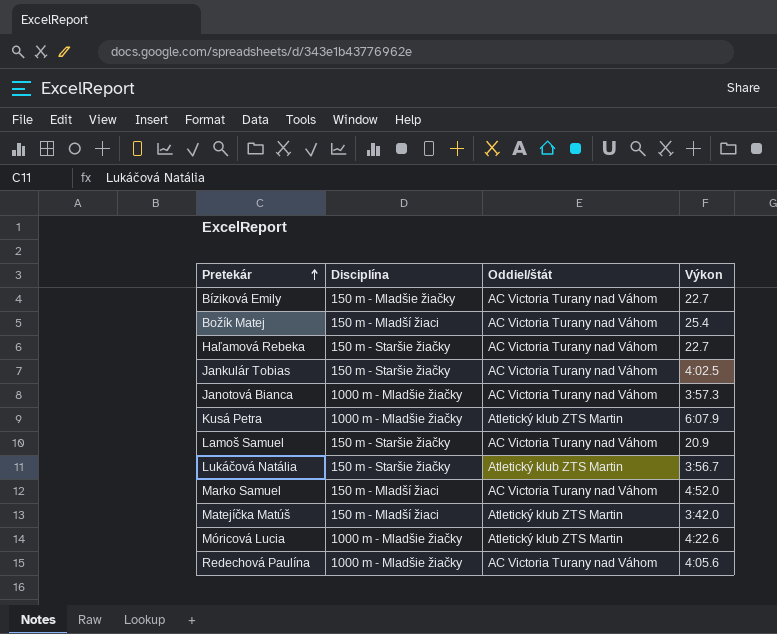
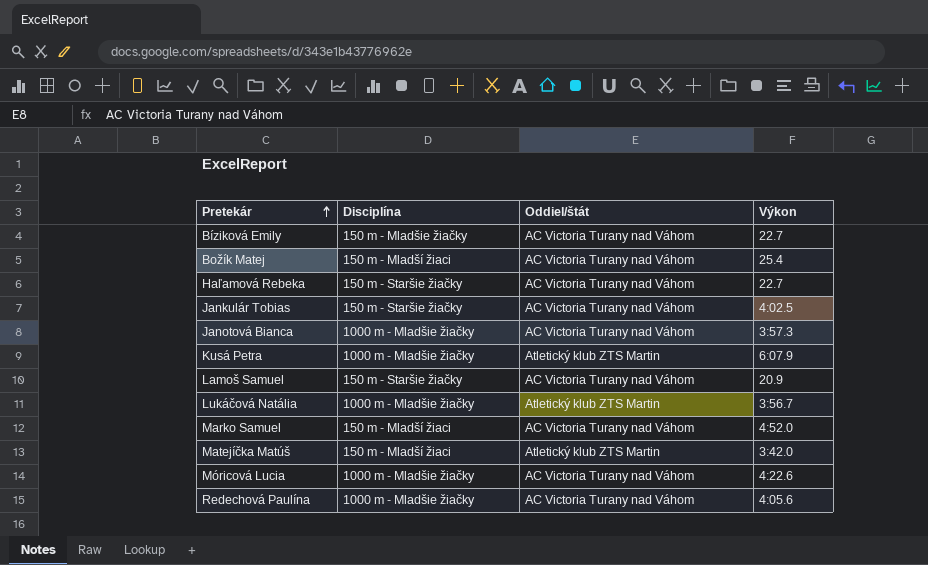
Lukáčová Natália | Disciplína: 150 m - Staršie žiačky -> 1000 m - Mladšie žiačky
Móricová Lucia | Oddiel/štát: Atletický klub ZTS Martin -> AC Victoria Turany nad Váhom

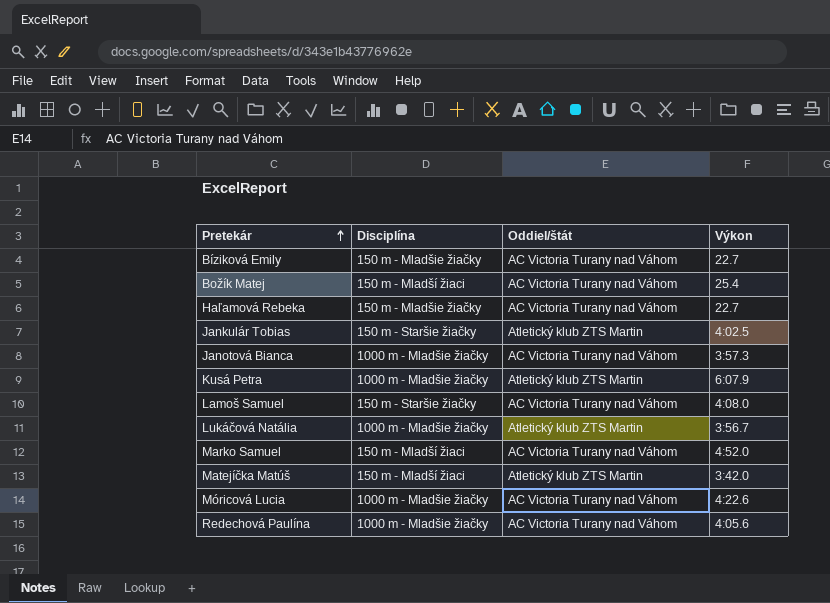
Haľamová Rebeka | Disciplína: 150 m - Staršie žiačky -> 150 m - Mladšie žiačky
Jankulár Tobias | Oddiel/štát: AC Victoria Turany nad Váhom -> Atletický klub ZTS Martin
Lamoš Samuel | Výkon: 20.9 -> 4:08.0

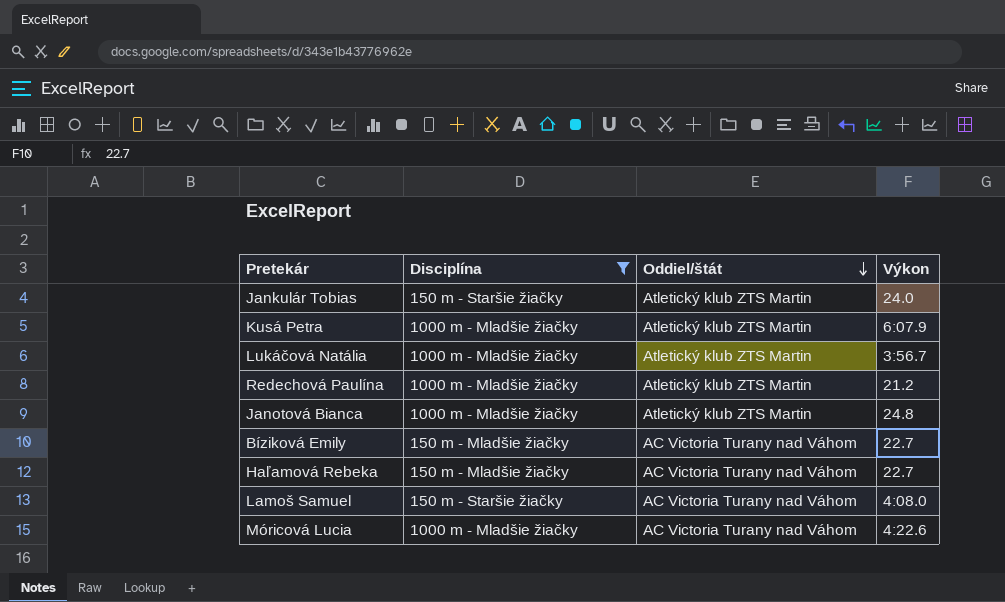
filter: none -> Disciplína != 150 m - Mladší žiaci
row order: Pretekár ascending -> Oddiel/štát descending
Jankulár Tobias | Výkon: 4:02.5 -> 24.0
Redechová Paulína | Oddiel/štát: AC Victoria Turany nad Váhom -> Atletický klub ZTS Martin
Redechová Paulína | Výkon: 4:05.6 -> 21.2
Janotová Bianca | Oddiel/štát: AC Victoria Turany nad Váhom -> Atletický klub ZTS Martin
Janotová Bianca | Výkon: 3:57.3 -> 24.8

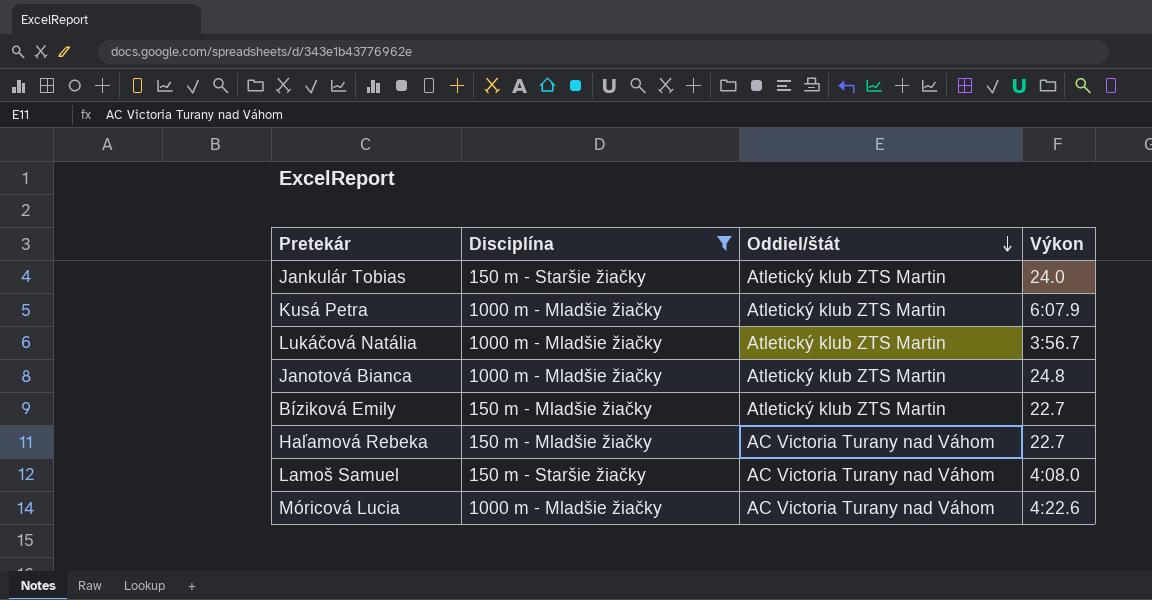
row Redechová Paulína: 1000 m - Mladšie žiačky | Atletický klub ZTS Martin | 21.2 -> none
Bíziková Emily | Oddiel/štát: AC Victoria Turany nad Váhom -> Atletický klub ZTS Martin

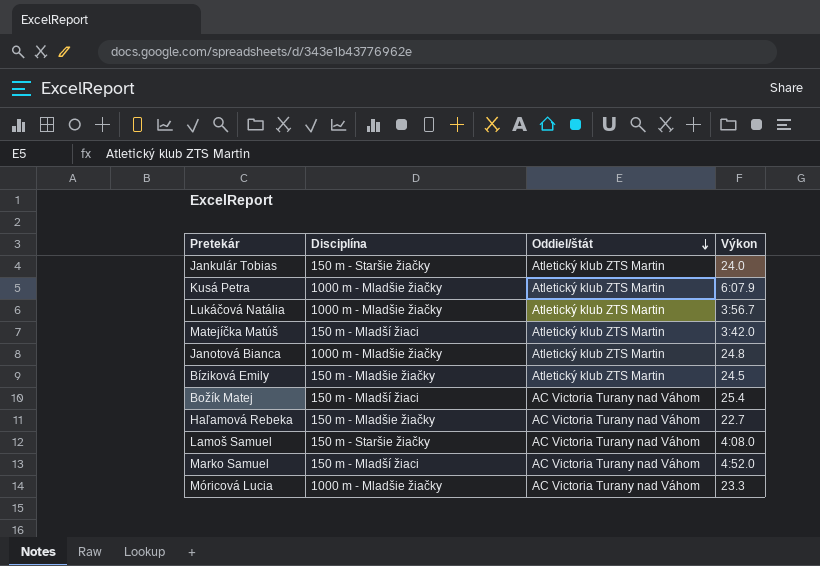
filter: Disciplína != 150 m - Mladší žiaci -> none
Bíziková Emily | Výkon: 22.7 -> 24.5
Móricová Lucia | Výkon: 4:22.6 -> 23.3

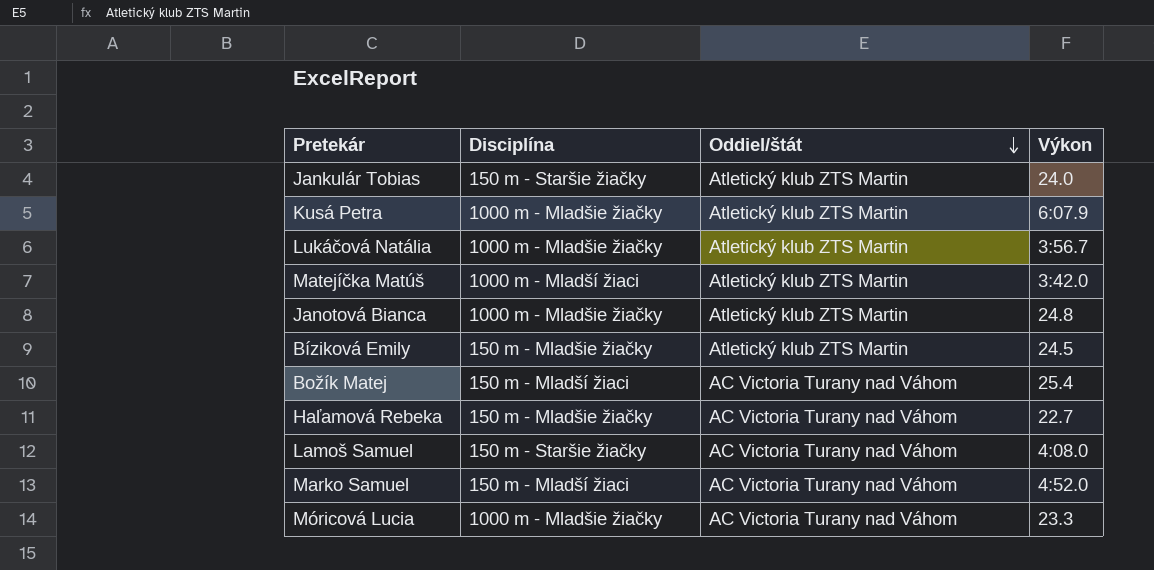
Matejíčka Matúš | Disciplína: 150 m - Mladší žiaci -> 1000 m - Mladší žiaci

